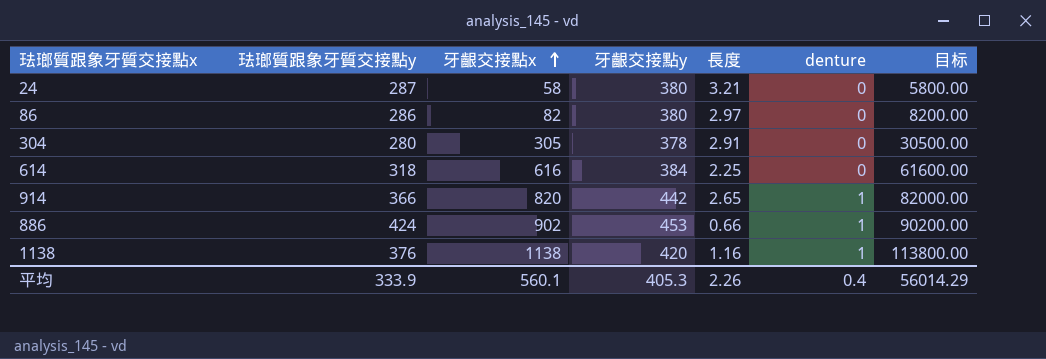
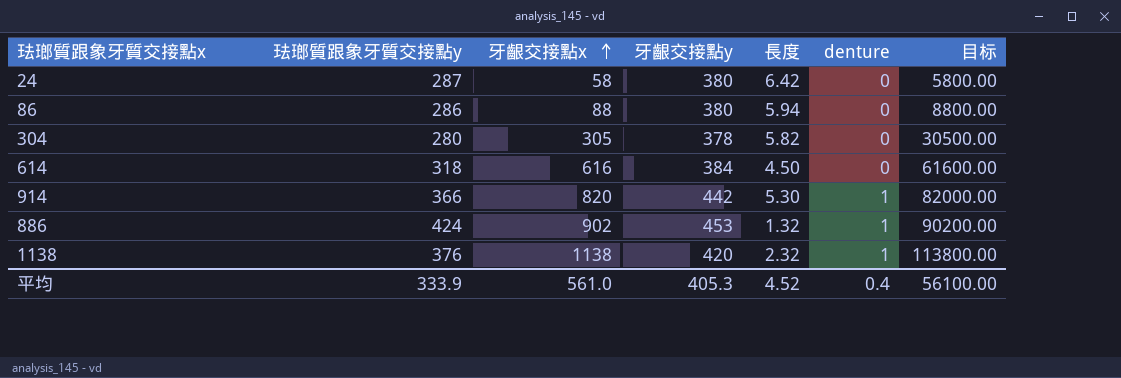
24 | 長度: 3.21 -> 6.42
86 | 牙齦交接點x: 82 -> 88
86 | 長度: 2.97 -> 5.94
86 | 目标: 8200.00 -> 8800.00
304 | 長度: 2.91 -> 5.82
614 | 長度: 2.25 -> 4.50
914 | 長度: 2.65 -> 5.30
886 | 長度: 0.66 -> 1.32
1138 | 長度: 1.16 -> 2.32
平均 | 牙齦交接點x: 560.1 -> 561.0
平均 | 長度: 2.26 -> 4.52
平均 | 目标: 56014.29 -> 56100.00

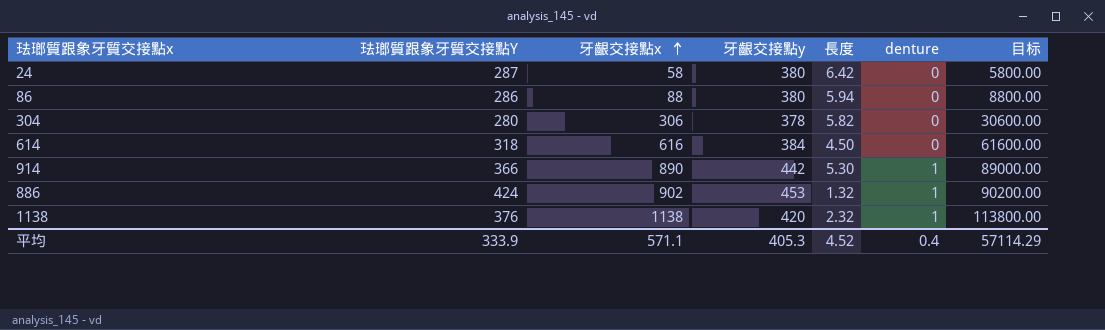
column name: 珐瑯質跟象牙質交接點y -> 珐瑯質跟象牙質交接點Y
304 | 牙齦交接點x: 305 -> 306
304 | 目标: 30500.00 -> 30600.00
914 | 牙齦交接點x: 820 -> 890
914 | 目标: 82000.00 -> 89000.00
平均 | 牙齦交接點x: 561.0 -> 571.1
平均 | 目标: 56100.00 -> 57114.29

